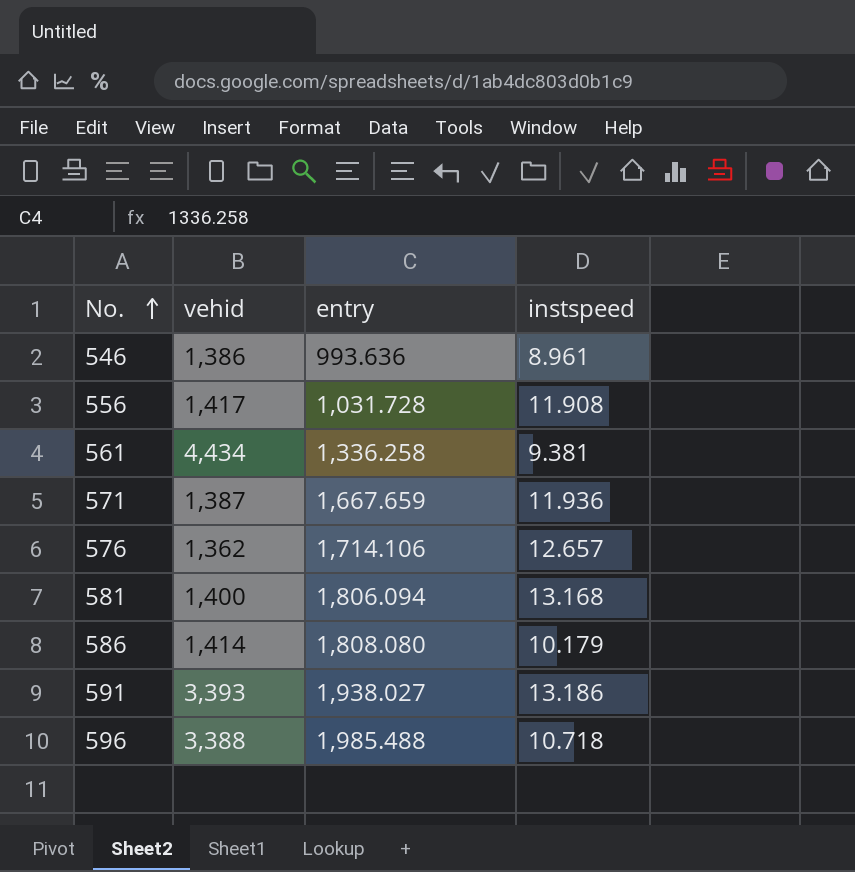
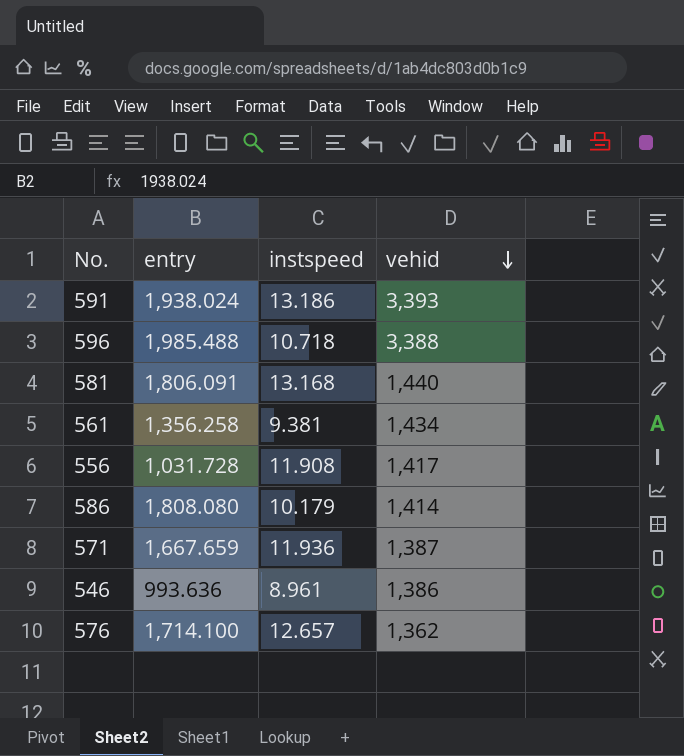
row order: No. ascending -> vehid descending
column vehid | position: 2 -> 4
591 | entry: 1,938.027 -> 1,938.024
581 | entry: 1,806.094 -> 1,806.091
581 | vehid: 1,400 -> 1,440
561 | entry: 1,336.258 -> 1,356.258
561 | vehid: 4,434 -> 1,434
576 | entry: 1,714.106 -> 1,714.100

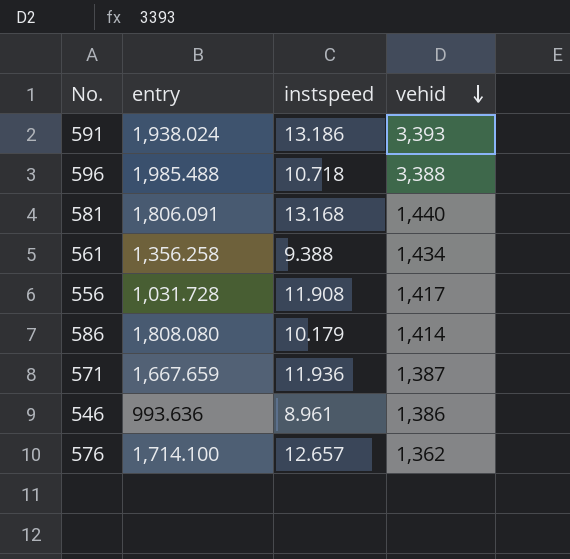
561 | instspeed: 9.381 -> 9.388

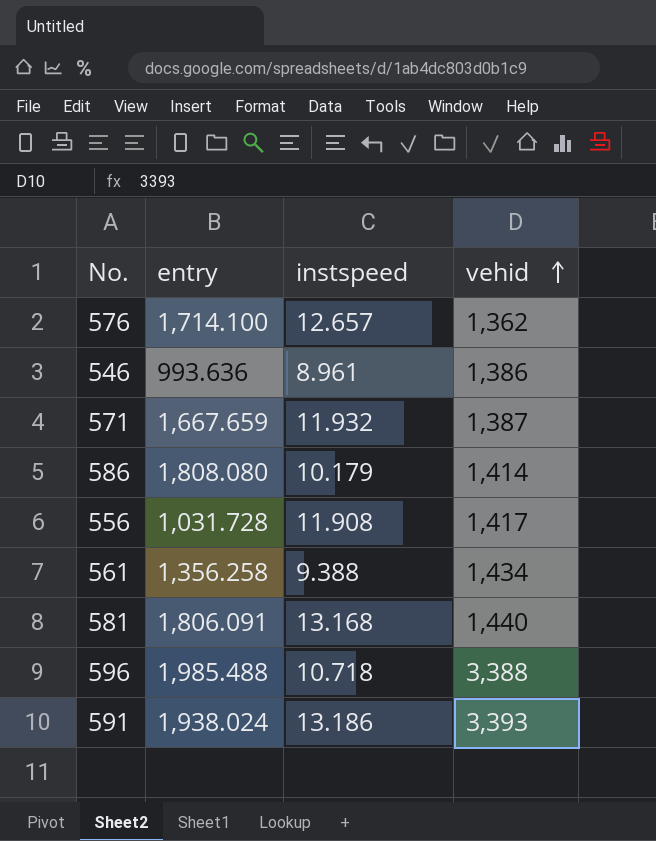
row order: vehid descending -> vehid ascending
571 | instspeed: 11.936 -> 11.932

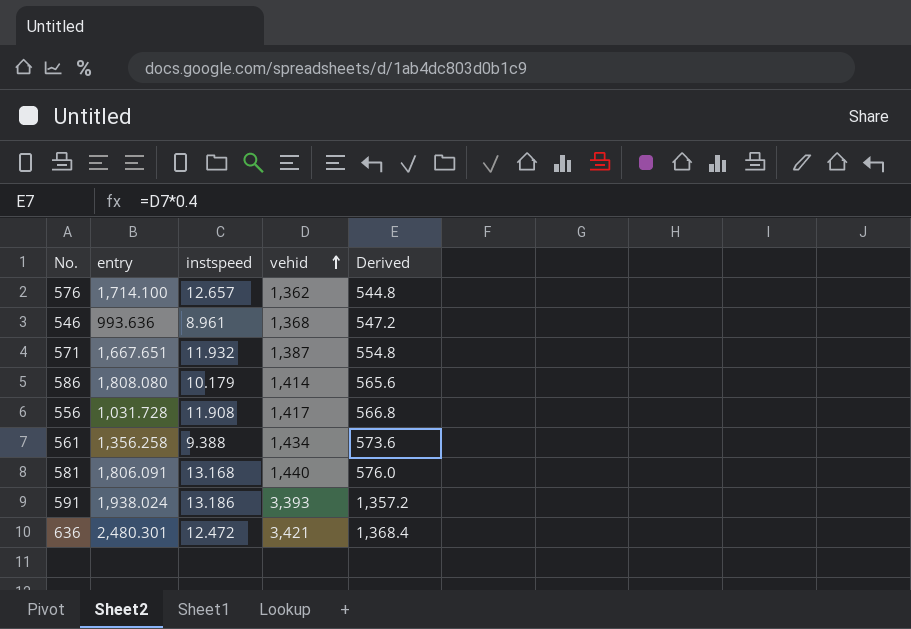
column Derived | formula: none -> [vehid] * 0.4
row 596: 1,985.488 | 10.718 | 3,388 -> none
546 | vehid: 1,386 -> 1,368
571 | entry: 1,667.659 -> 1,667.651
row 636: none -> 2,480.301 | 12.472 | 3,421 | 1,368.4

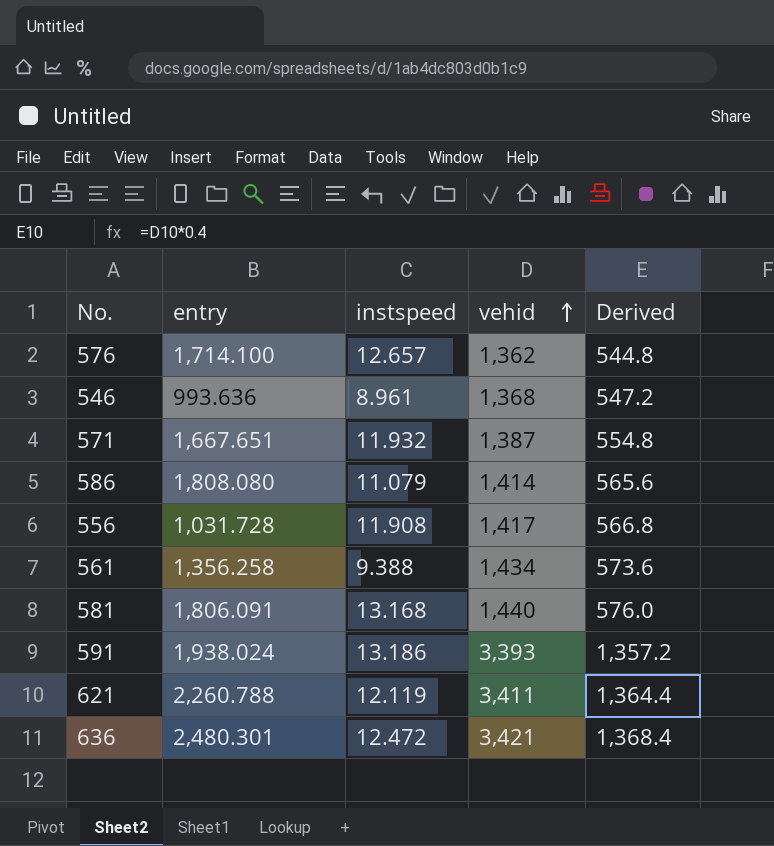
586 | instspeed: 10.179 -> 11.079
row 621: none -> 2,260.788 | 12.119 | 3,411 | 1,364.4

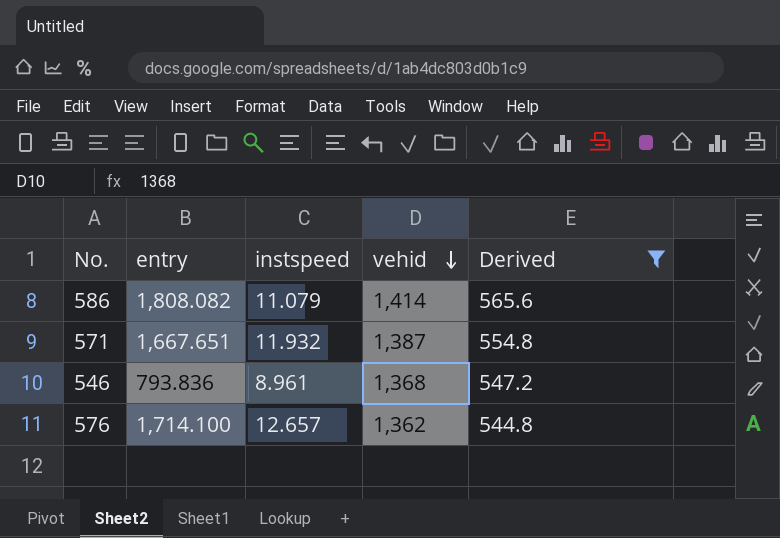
filter: none -> Derived <= 565.6
row order: vehid ascending -> vehid descending
586 | entry: 1,808.080 -> 1,808.082
546 | entry: 993.636 -> 793.836

